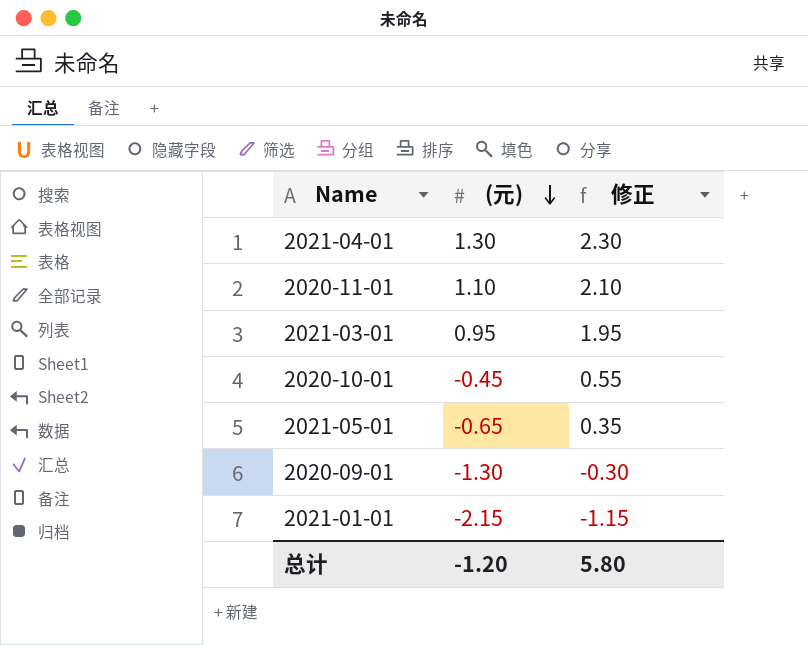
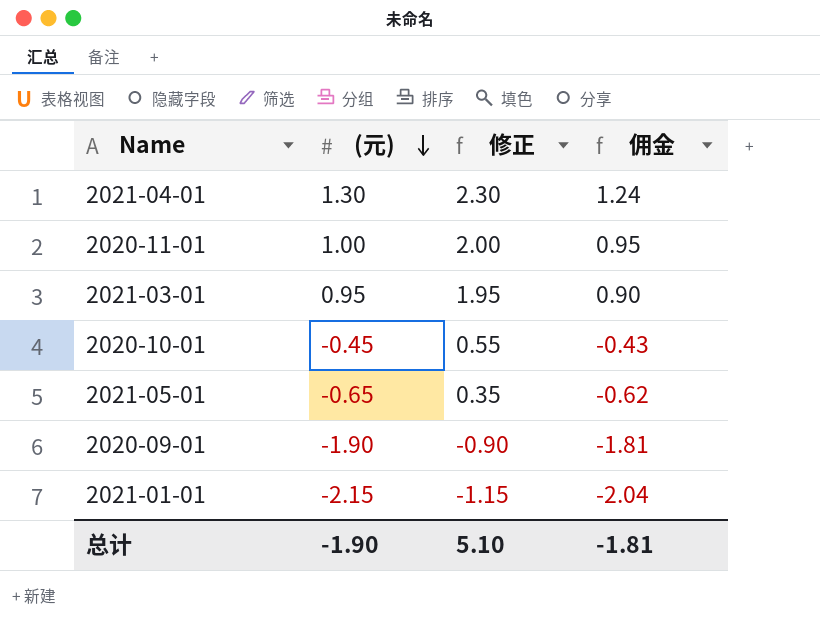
column 佣金 | formula: none -> [(元)] * 0.95
2020-11-01 | (元): 1.10 -> 1.00
2020-11-01 | 修正: 2.10 -> 2.00
2020-09-01 | (元): -1.30 -> -1.90
2020-09-01 | 修正: -0.30 -> -0.90
总计 | (元): -1.20 -> -1.90
总计 | 修正: 5.80 -> 5.10

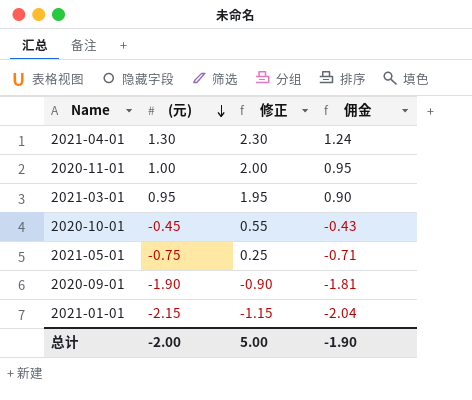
2021-05-01 | (元): -0.65 -> -0.75
2021-05-01 | 修正: 0.35 -> 0.25
2021-05-01 | 佣金: -0.62 -> -0.71
总计 | (元): -1.90 -> -2.00
总计 | 修正: 5.10 -> 5.00
总计 | 佣金: -1.81 -> -1.90

